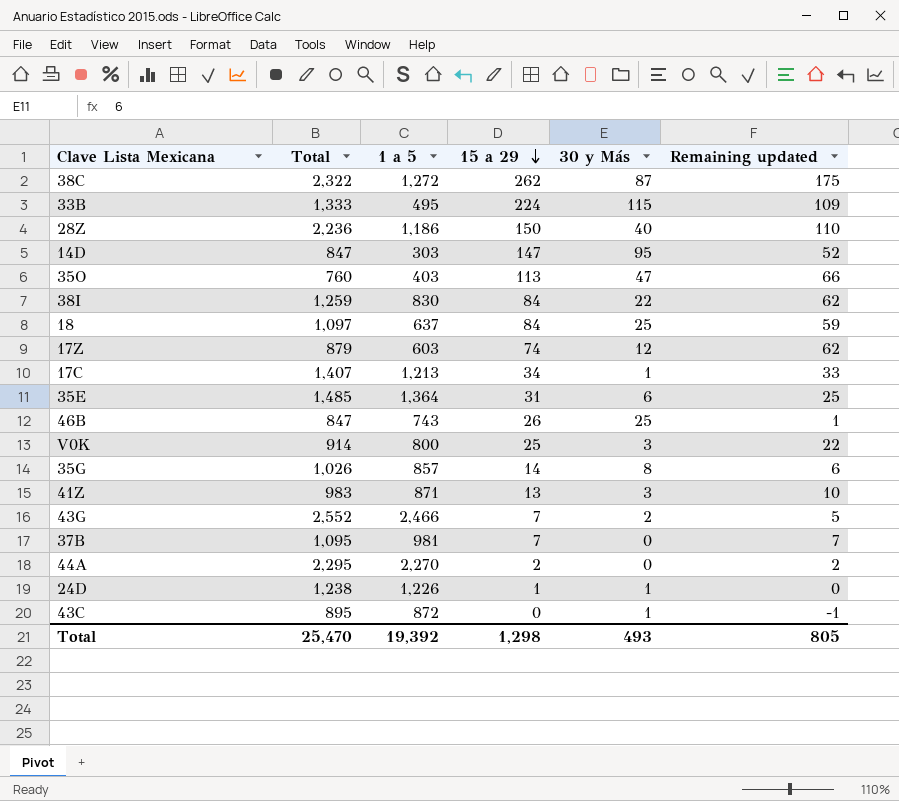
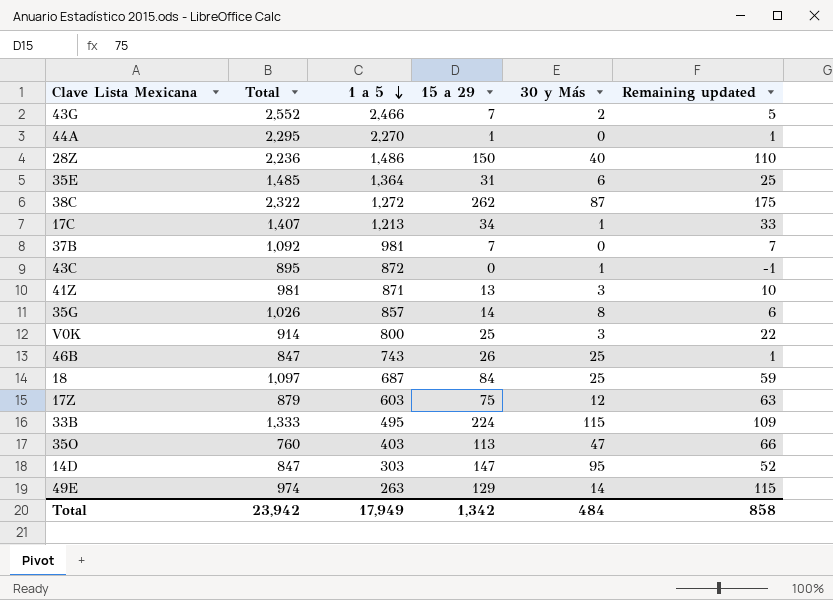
row order: 15 a 29 descending -> 1 a 5 descending
row 38I: 1,259 | 830 | 84 | 22 | 62 -> none
row 24D: 1,238 | 1,226 | 1 | 1 | 0 -> none
44A | 15 a 29: 2 -> 1
44A | Remaining updated: 2 -> 1
28Z | 1 a 5: 1,186 -> 1,486
37B | Total: 1,095 -> 1,092
41Z | Total: 983 -> 981
18 | 1 a 5: 637 -> 687
17Z | 15 a 29: 74 -> 75
17Z | Remaining updated: 62 -> 63
row 49E: none -> 974 | 263 | 129 | 14 | 115
Total | Total: 25,470 -> 23,942
Total | 1 a 5: 19,392 -> 17,949
Total | 15 a 29: 1,298 -> 1,342
Total | 30 y Más: 493 -> 484
Total | Remaining updated: 805 -> 858

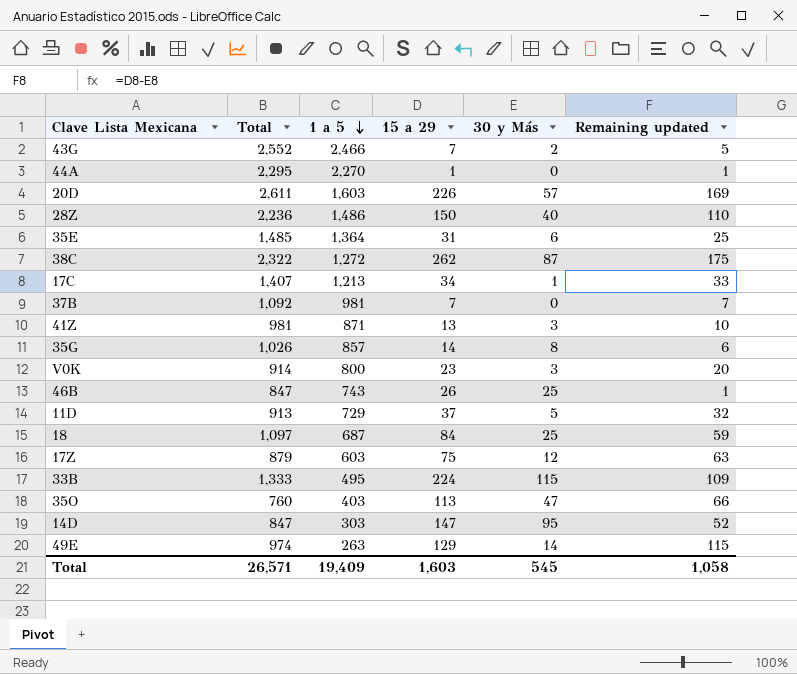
row 43C: 895 | 872 | 0 | 1 | -1 -> none
row 20D: none -> 2,611 | 1,603 | 226 | 57 | 169
V0K | 15 a 29: 25 -> 23
V0K | Remaining updated: 22 -> 20
row 11D: none -> 913 | 729 | 37 | 5 | 32
Total | Total: 23,942 -> 26,571
Total | 1 a 5: 17,949 -> 19,409
Total | 15 a 29: 1,342 -> 1,603
Total | 30 y Más: 484 -> 545
Total | Remaining updated: 858 -> 1,058

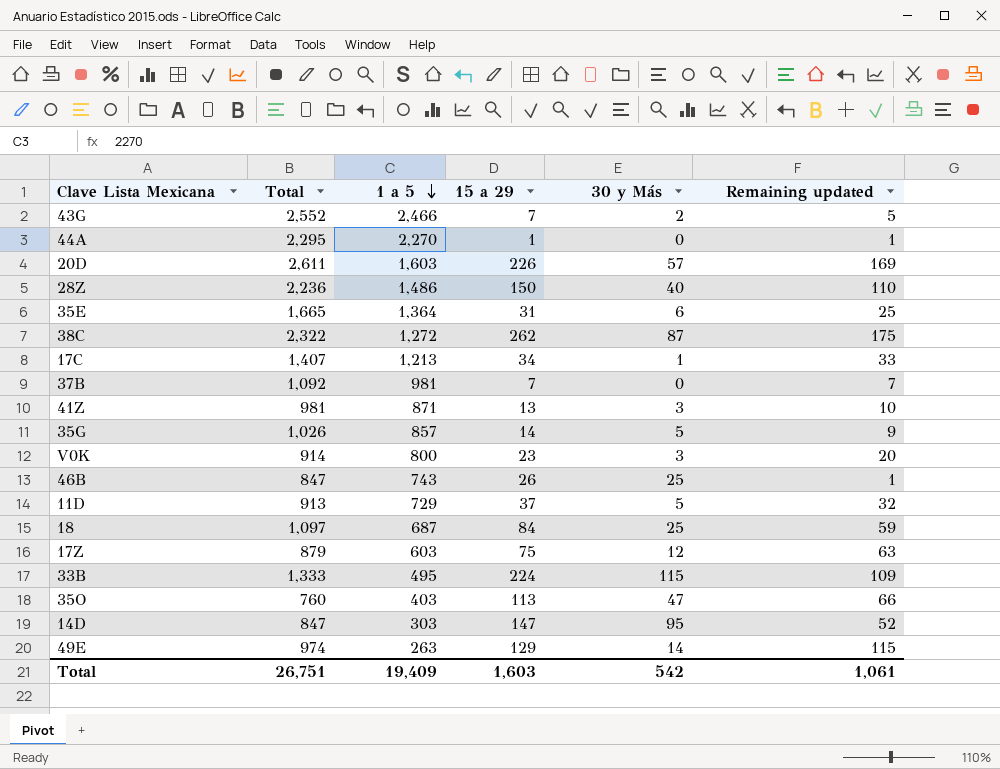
35E | Total: 1,485 -> 1,665
35G | 30 y Más: 8 -> 5
35G | Remaining updated: 6 -> 9
Total | Total: 26,571 -> 26,751
Total | 30 y Más: 545 -> 542
Total | Remaining updated: 1,058 -> 1,061

